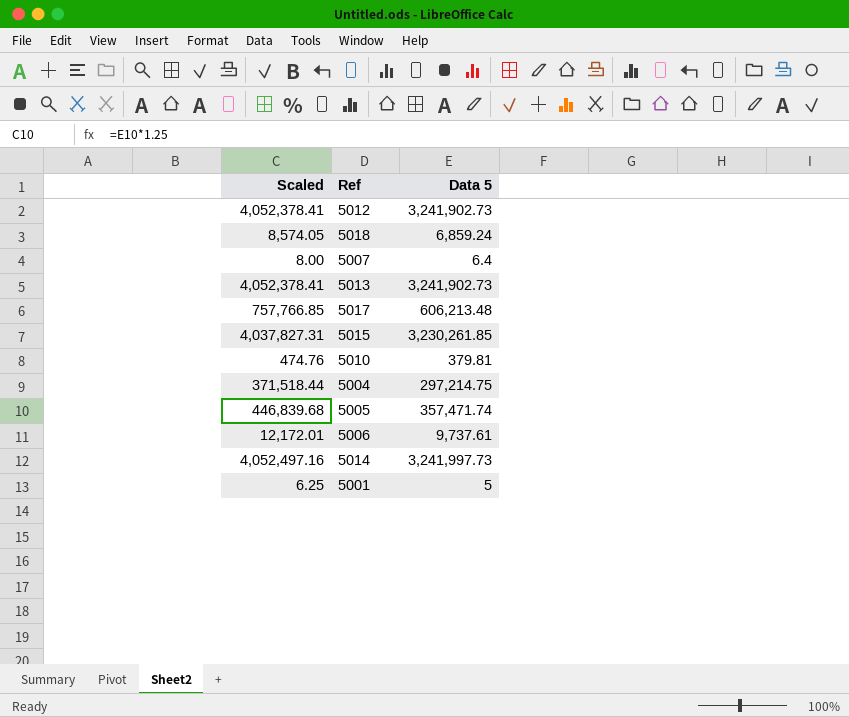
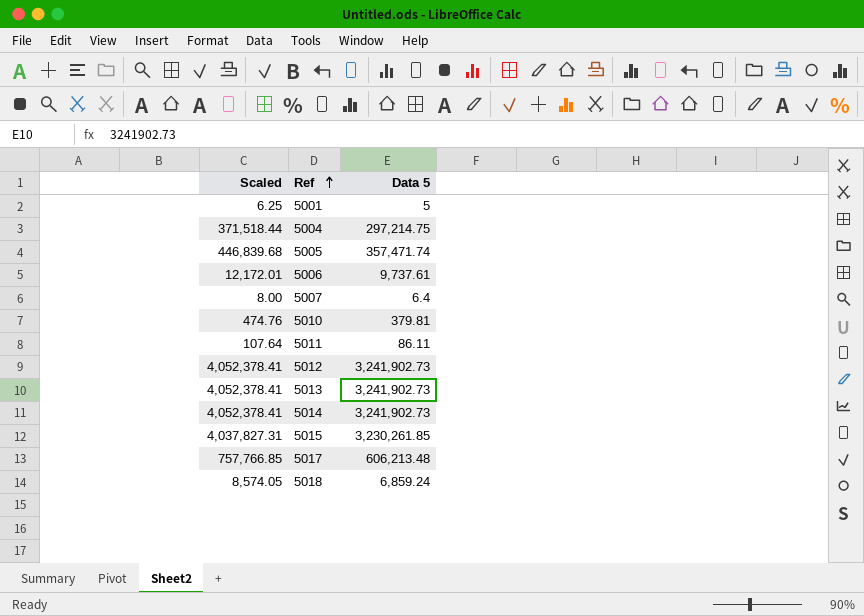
row order: none -> Ref ascending
row 5011: none -> 107.64 | 86.11
5014 | Scaled: 4,052,497.16 -> 4,052,378.41
5014 | Data 5: 3,241,997.73 -> 3,241,902.73

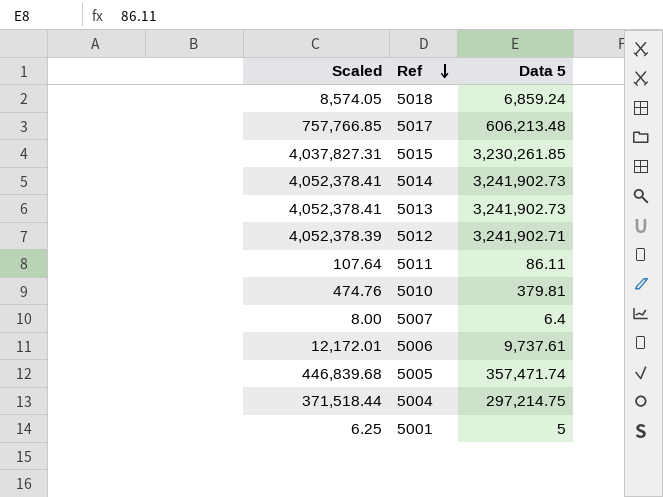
row order: Ref ascending -> Ref descending
5012 | Scaled: 4,052,378.41 -> 4,052,378.39
5012 | Data 5: 3,241,902.73 -> 3,241,902.71

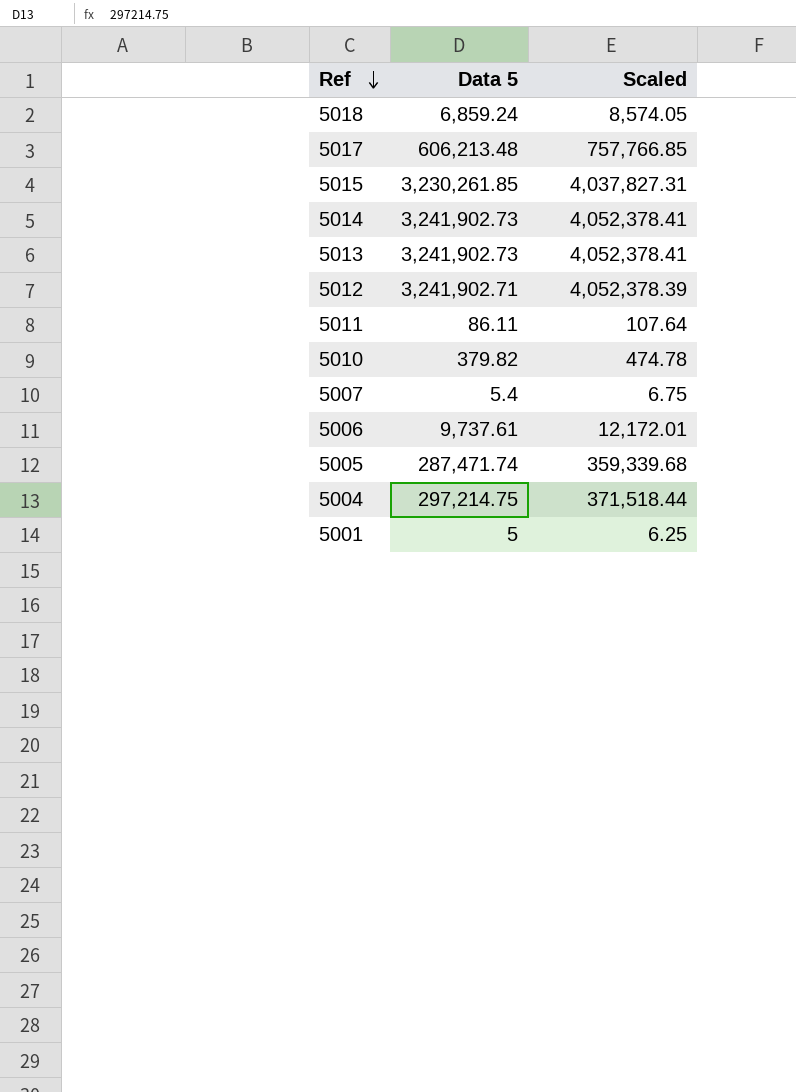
column Scaled | position: 1 -> 3
5010 | Data 5: 379.81 -> 379.82
5010 | Scaled: 474.76 -> 474.78
5007 | Data 5: 6.4 -> 5.4
5007 | Scaled: 8.00 -> 6.75
5005 | Data 5: 357,471.74 -> 287,471.74
5005 | Scaled: 446,839.68 -> 359,339.68

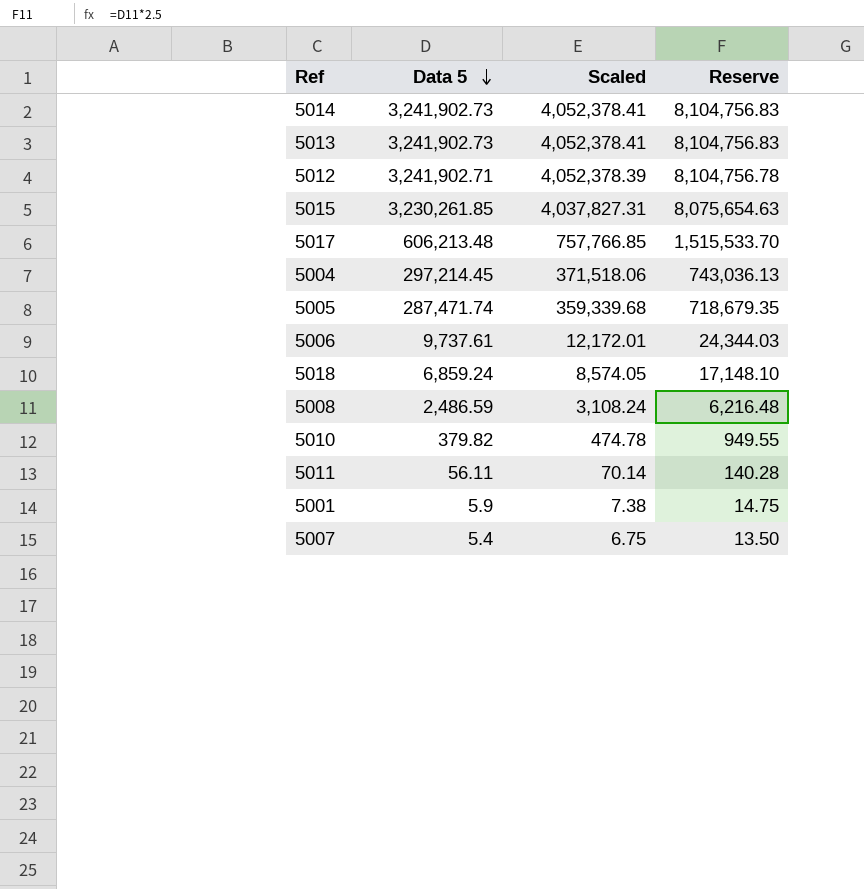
row order: Ref descending -> Data 5 descending
column Reserve | formula: none -> [Data 5] * 2.5
5004 | Data 5: 297,214.75 -> 297,214.45
5004 | Scaled: 371,518.44 -> 371,518.06
row 5008: none -> 2,486.59 | 3,108.24 | 6,216.48
5011 | Data 5: 86.11 -> 56.11
5011 | Scaled: 107.64 -> 70.14
5001 | Data 5: 5 -> 5.9
5001 | Scaled: 6.25 -> 7.38

